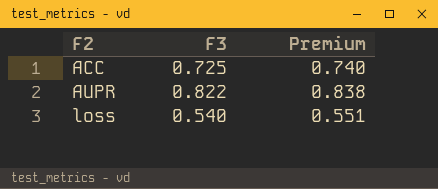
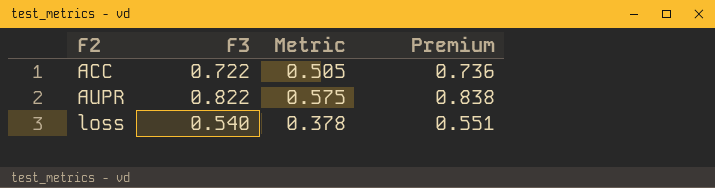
column Metric | formula: none -> [F3] * 0.7
ACC | F3: 0.725 -> 0.722
ACC | Premium: 0.740 -> 0.736

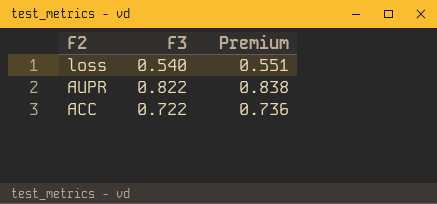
row order: F2 ascending -> F2 descending
column Metric | formula: [F3] * 0.7 -> none

